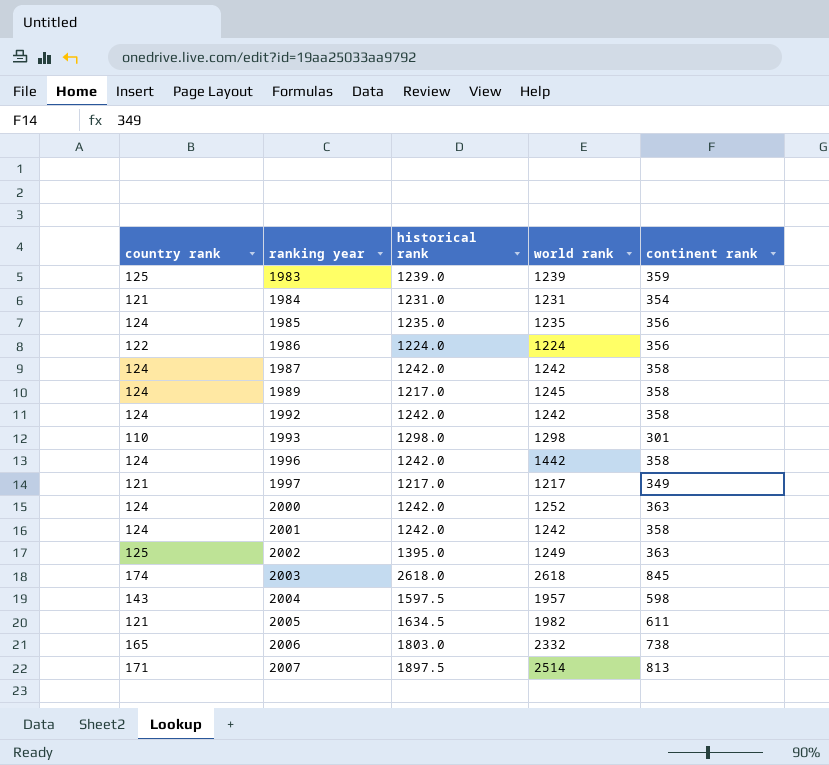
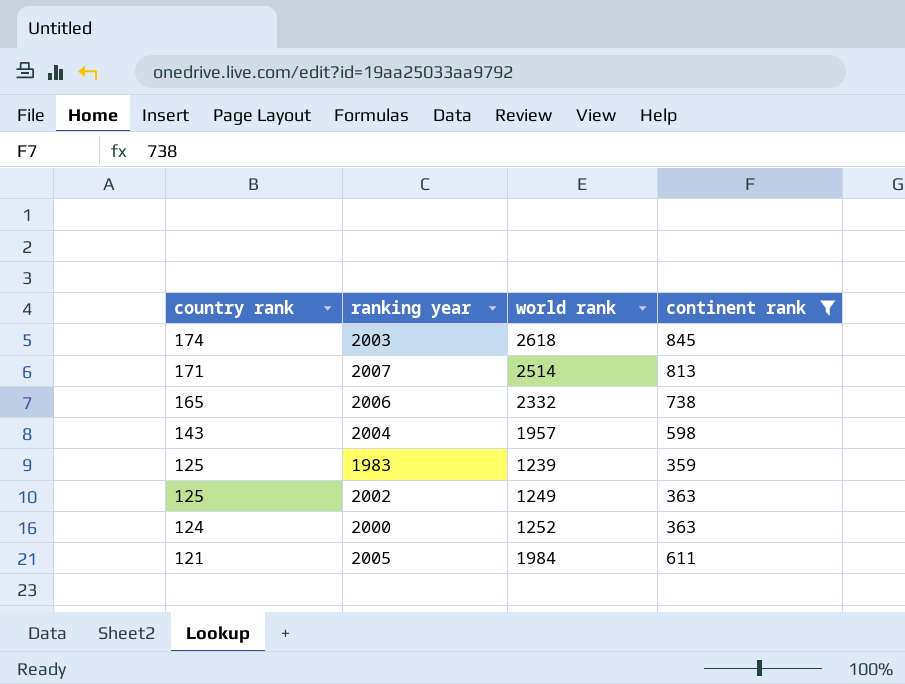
filter: none -> continent rank >= 359
row order: ranking year ascending -> country rank descending
column historical rank | position: 3 -> none
2005 | world rank: 1982 -> 1984

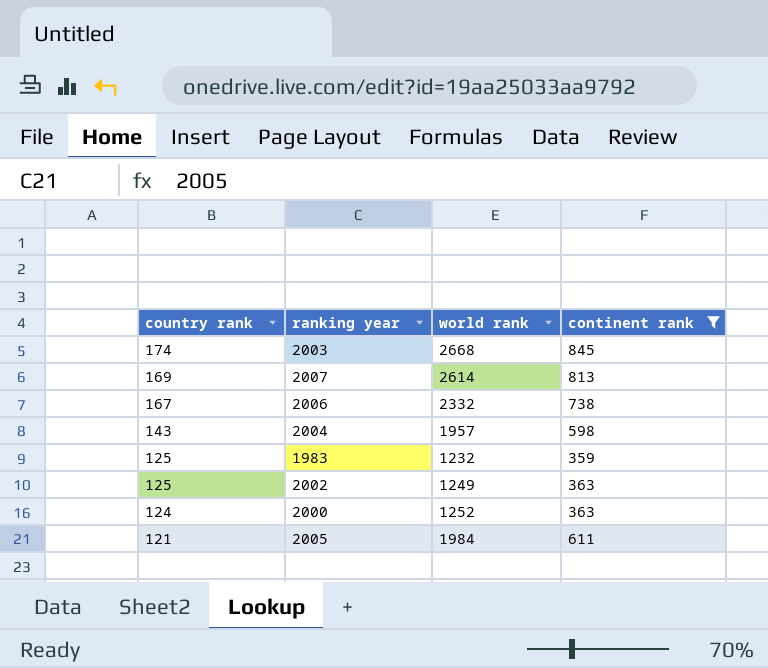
2003 | world rank: 2618 -> 2668
2007 | country rank: 171 -> 169
2007 | world rank: 2514 -> 2614
2006 | country rank: 165 -> 167
1983 | world rank: 1239 -> 1232

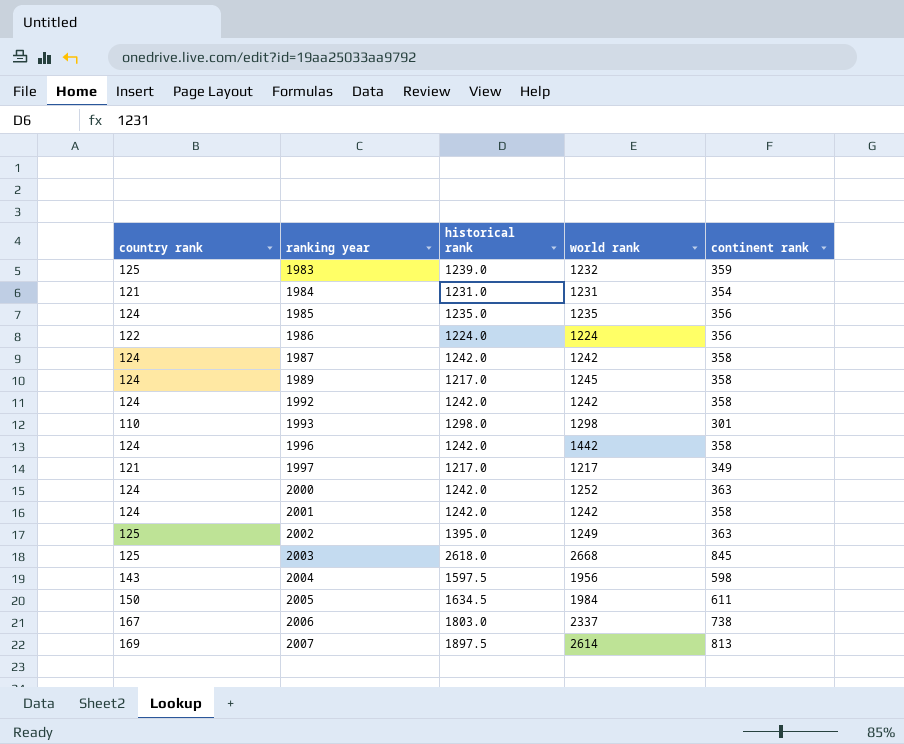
filter: continent rank >= 359 -> none
row order: country rank descending -> ranking year ascending
column historical rank | position: none -> 3
2003 | country rank: 174 -> 125
2004 | world rank: 1957 -> 1956
2005 | country rank: 121 -> 150
2006 | world rank: 2332 -> 2337

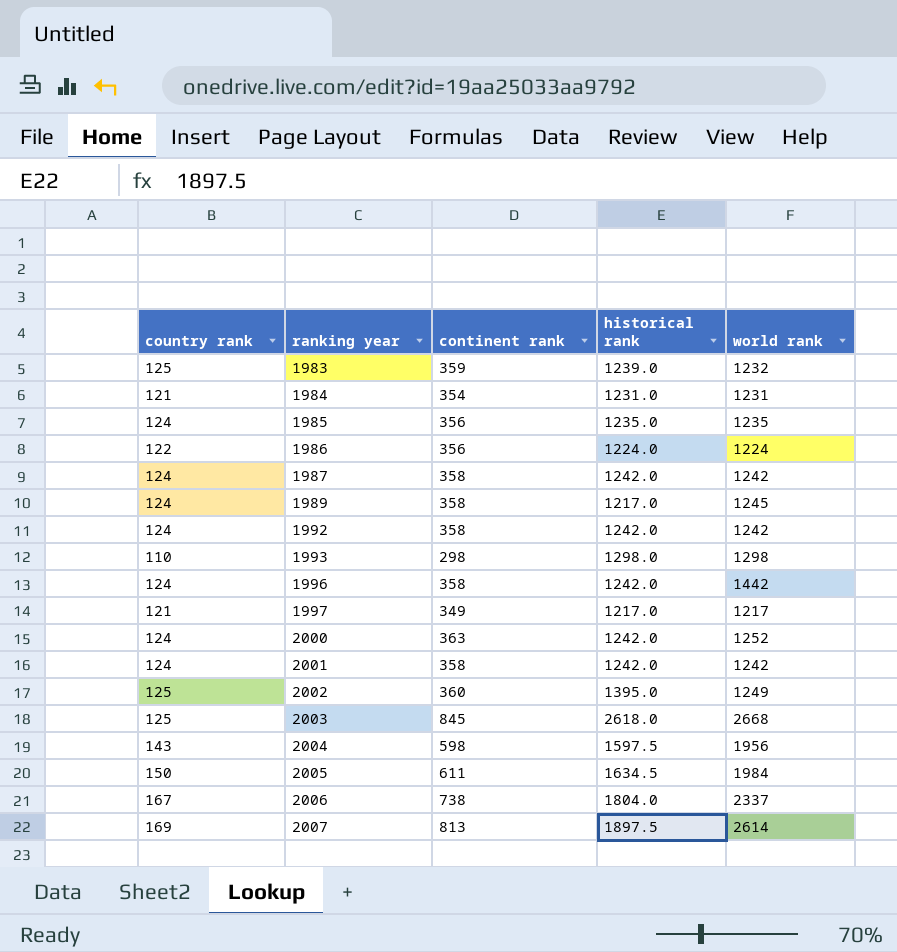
column continent rank | position: 5 -> 3
1993 | continent rank: 301 -> 298
2002 | continent rank: 363 -> 360
2006 | historical rank: 1803.0 -> 1804.0

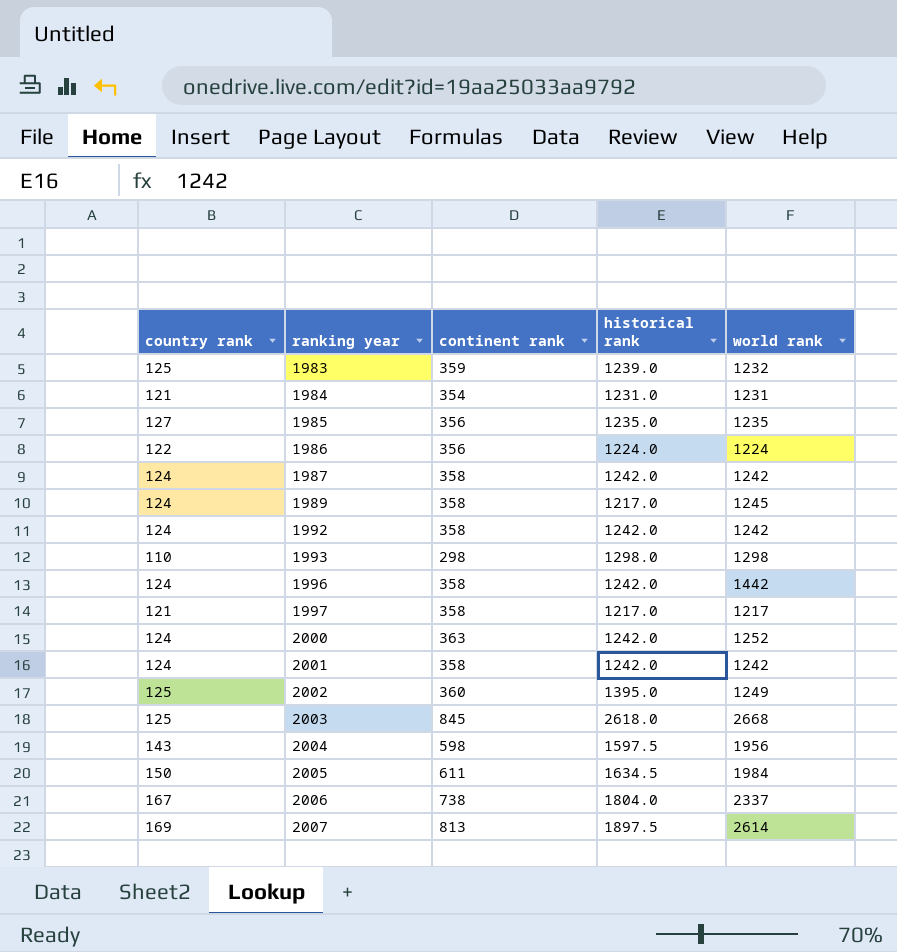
1985 | country rank: 124 -> 127
1997 | continent rank: 349 -> 358

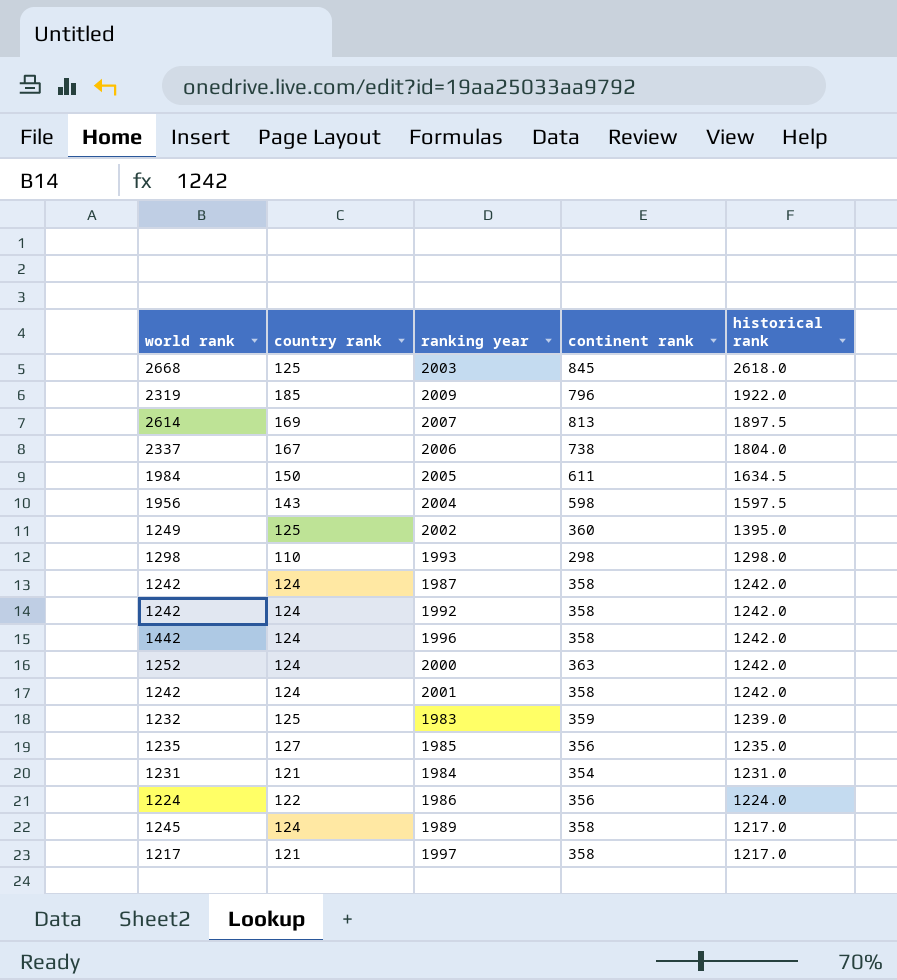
row order: ranking year ascending -> historical rank descending
column world rank | position: 5 -> 1
row 2009: none -> 2319 | 185 | 796 | 1922.0

